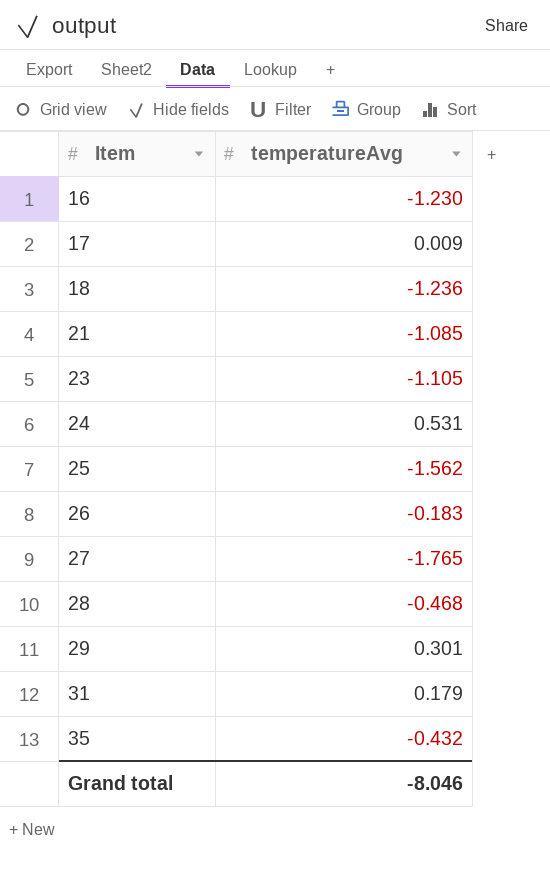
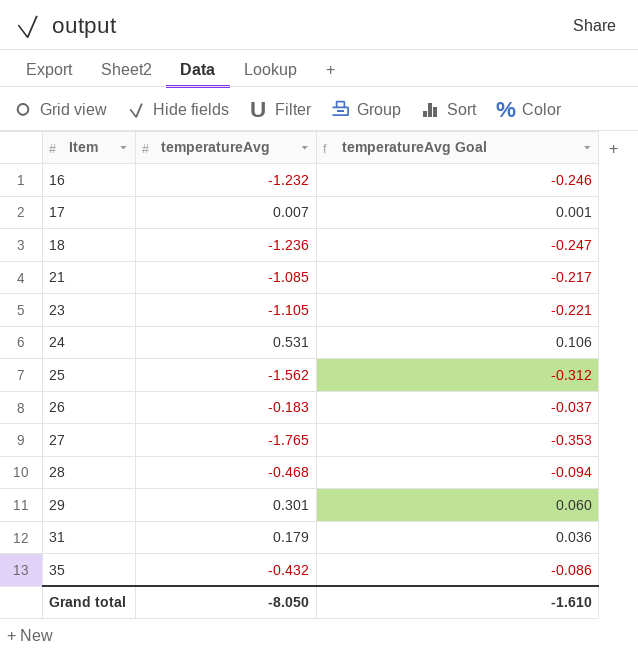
column temperatureAvg Goal | formula: none -> [temperatureAvg] * 0.2
16 | temperatureAvg: -1.230 -> -1.232
17 | temperatureAvg: 0.009 -> 0.007
Grand total | temperatureAvg: -8.046 -> -8.050

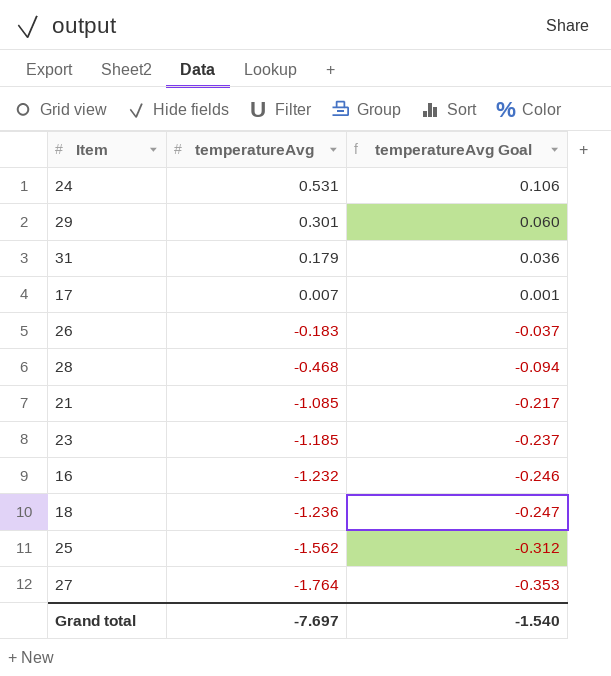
row order: Item ascending -> temperatureAvg descending
row 35: -0.432 | -0.086 -> none
23 | temperatureAvg: -1.105 -> -1.185
23 | temperatureAvg Goal: -0.221 -> -0.237
27 | temperatureAvg: -1.765 -> -1.764
Grand total | temperatureAvg: -8.050 -> -7.697
Grand total | temperatureAvg Goal: -1.610 -> -1.540

